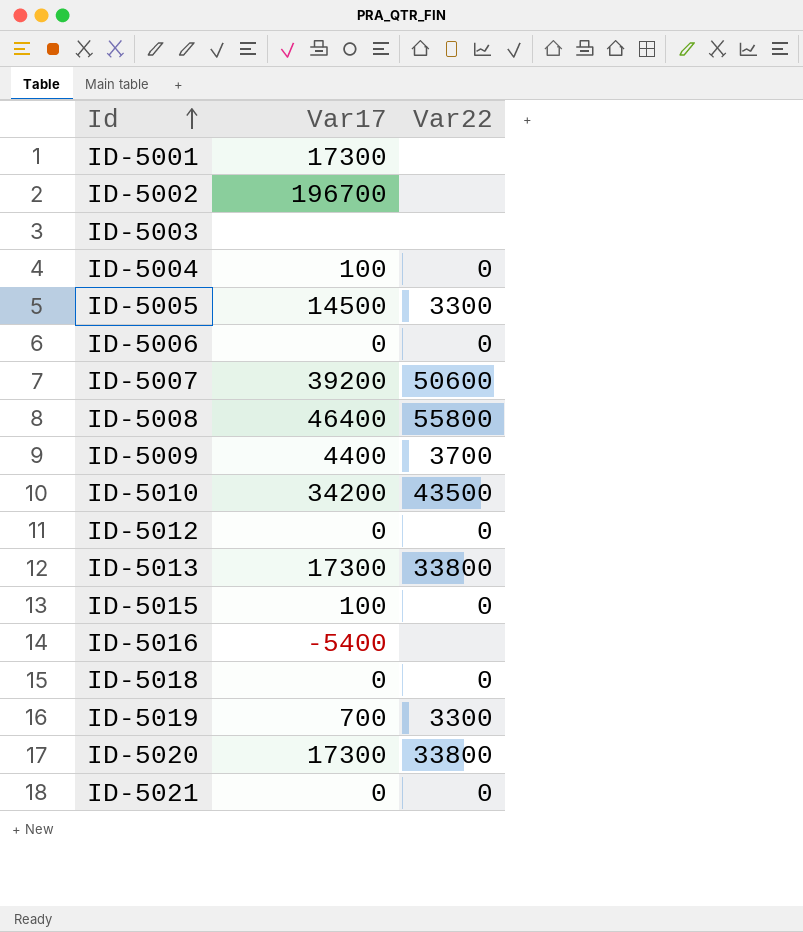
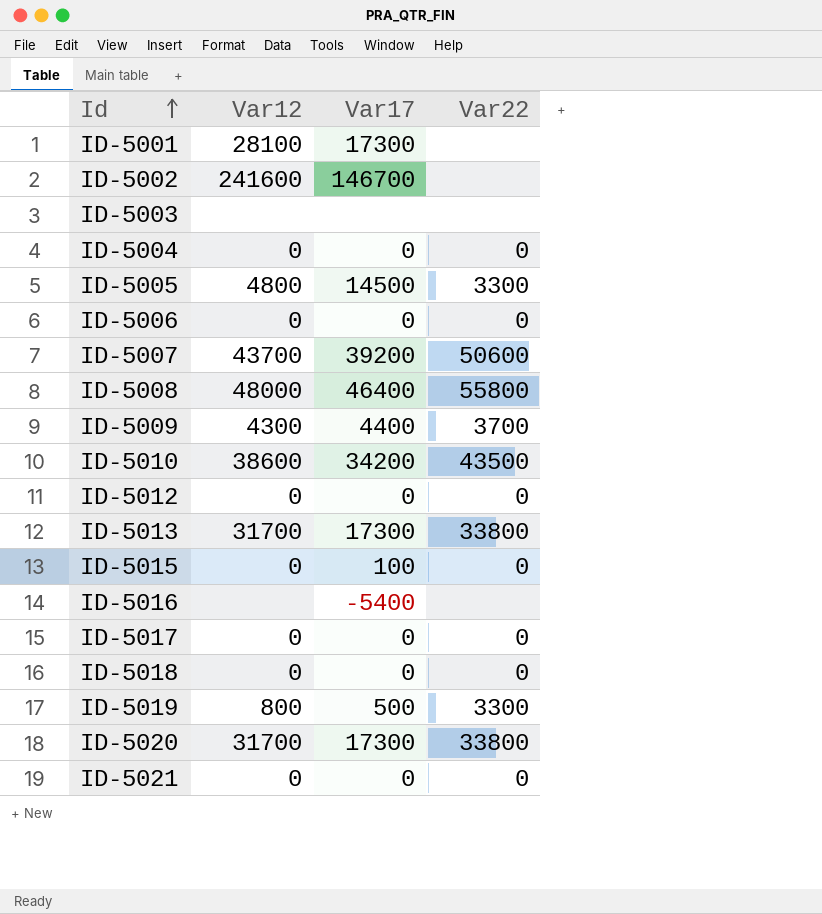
column Var12 | position: none -> 2
ID-5002 | Var17: 196700 -> 146700
ID-5004 | Var17: 100 -> 0
row ID-5017: none -> 0 | 0 | 0
ID-5019 | Var17: 700 -> 500

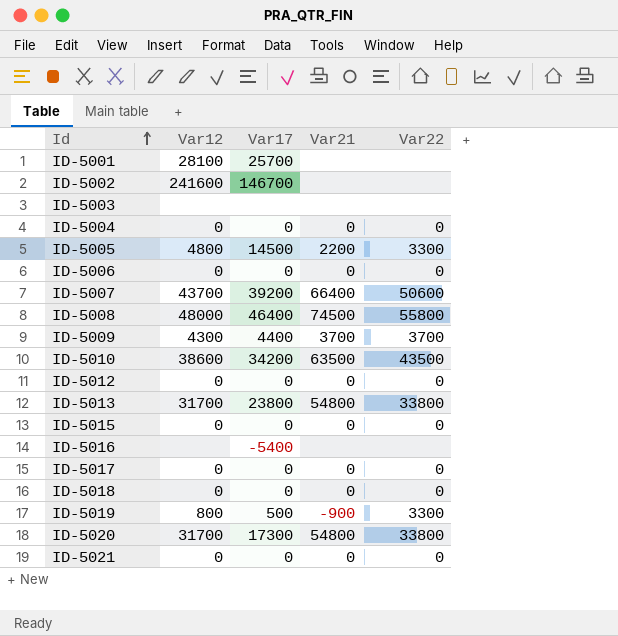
column Var21 | position: none -> 4
ID-5001 | Var17: 17300 -> 25700
ID-5013 | Var17: 17300 -> 23800
ID-5015 | Var17: 100 -> 0

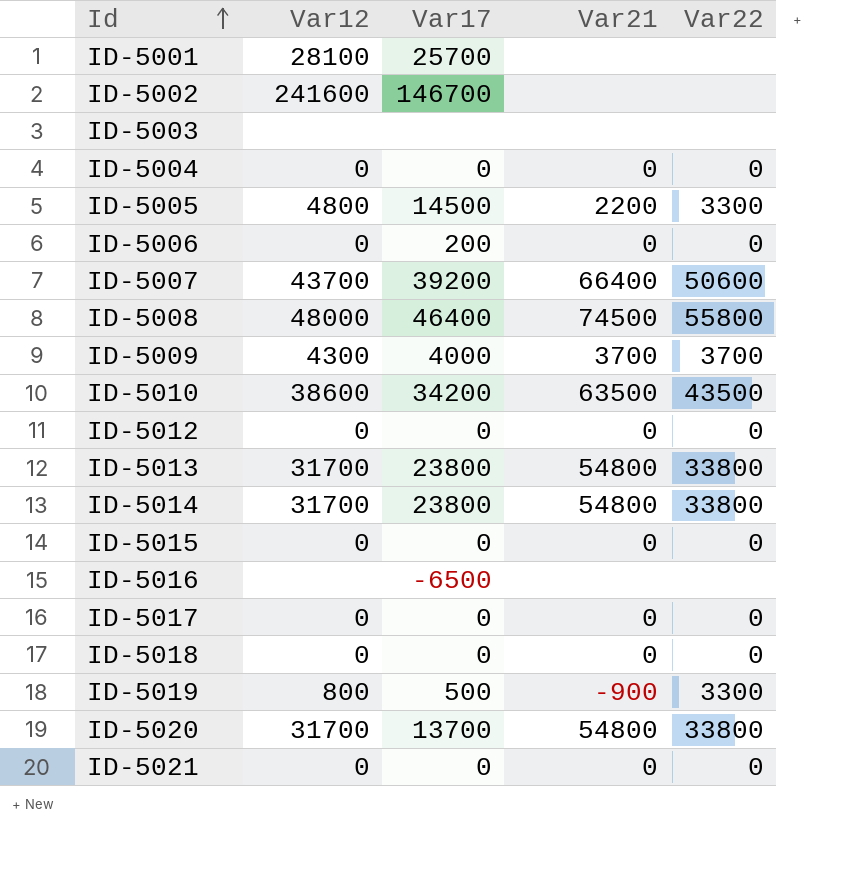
ID-5006 | Var17: 0 -> 200
ID-5009 | Var17: 4400 -> 4000
row ID-5014: none -> 31700 | 23800 | 54800 | 33800
ID-5016 | Var17: -5400 -> -6500
ID-5020 | Var17: 17300 -> 13700

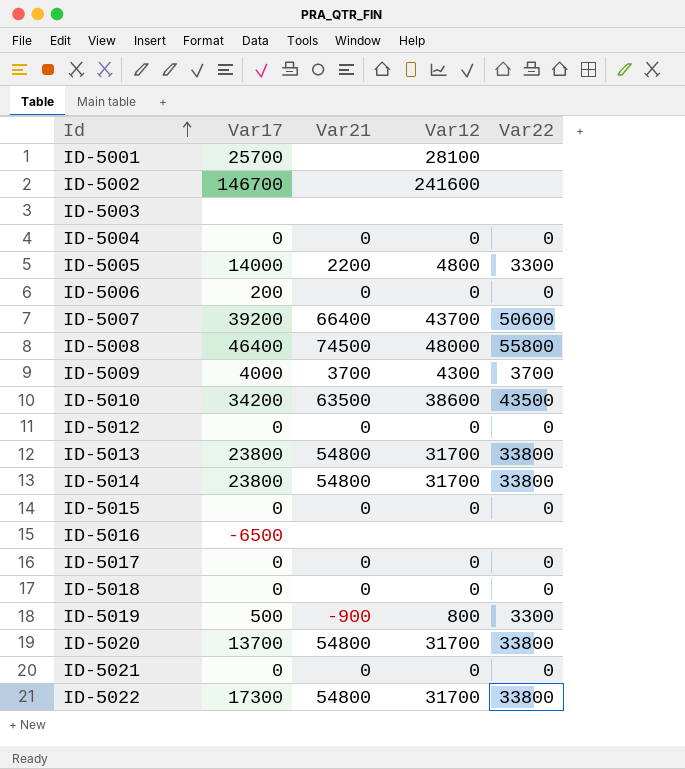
column Var12 | position: 2 -> 4
ID-5005 | Var17: 14500 -> 14000
row ID-5022: none -> 17300 | 54800 | 31700 | 33800

